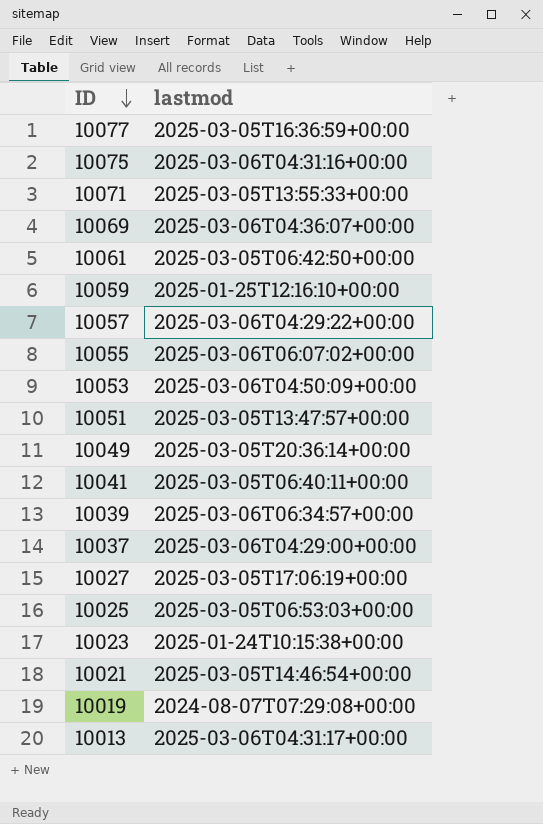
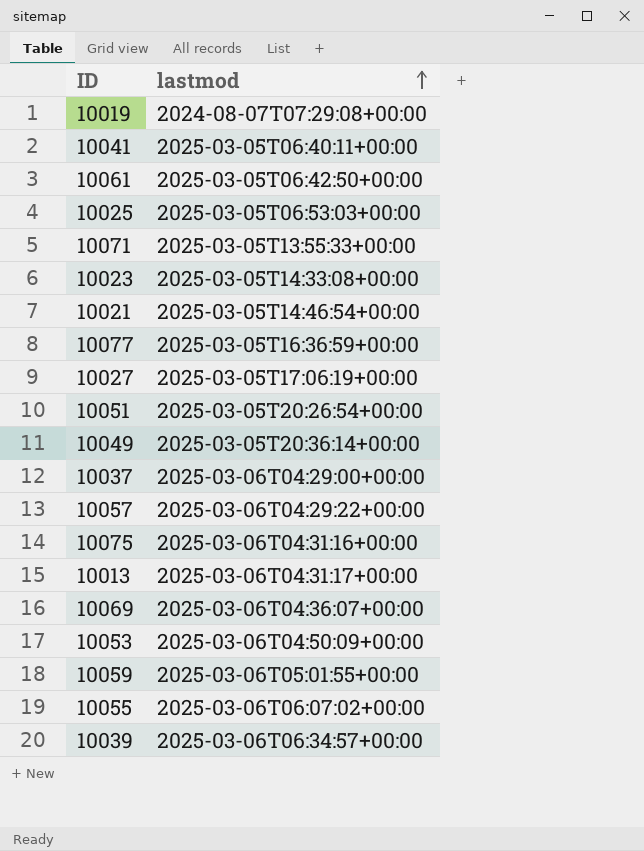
row order: ID descending -> lastmod ascending
10023 | lastmod: 2025-01-24T10:15:38+00:00 -> 2025-03-05T14:33:08+00:00
10051 | lastmod: 2025-03-05T13:47:57+00:00 -> 2025-03-05T20:26:54+00:00
10059 | lastmod: 2025-01-25T12:16:10+00:00 -> 2025-03-06T05:01:55+00:00

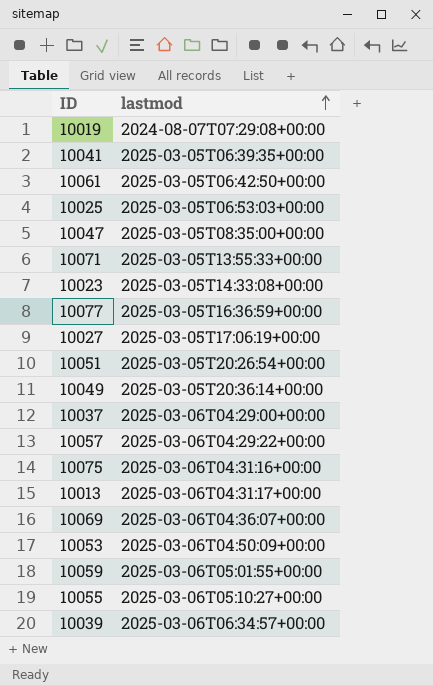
row 10021: 2025-03-05T14:46:54+00:00 -> none
10041 | lastmod: 2025-03-05T06:40:11+00:00 -> 2025-03-05T06:39:35+00:00
row 10047: none -> 2025-03-05T08:35:00+00:00
10055 | lastmod: 2025-03-06T06:07:02+00:00 -> 2025-03-06T05:10:27+00:00

